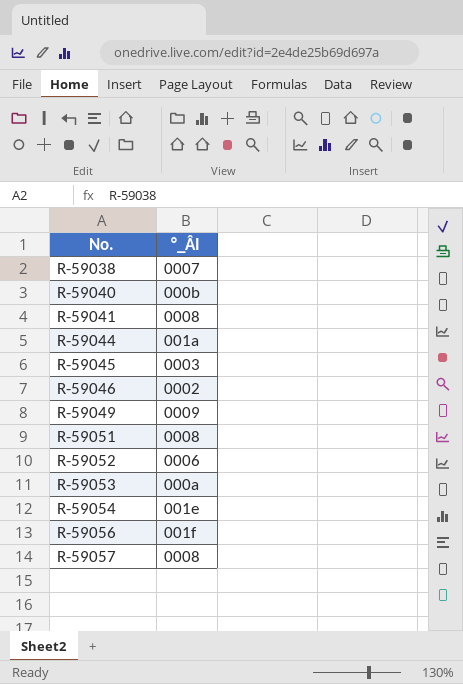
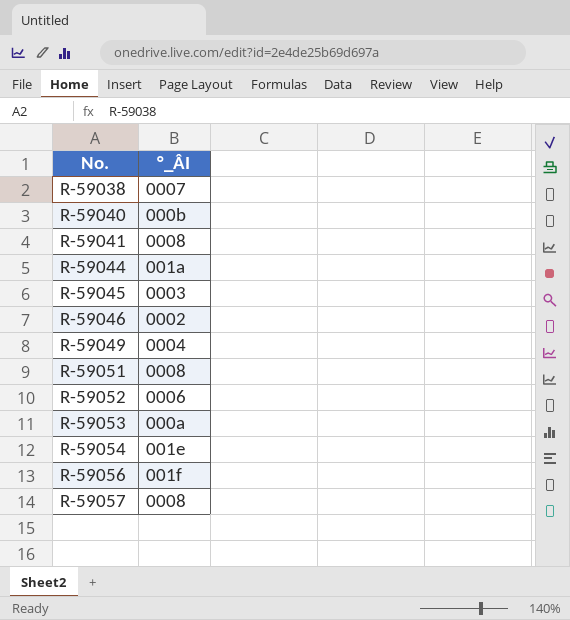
R-59049 | °_ÂI: 0009 -> 0004

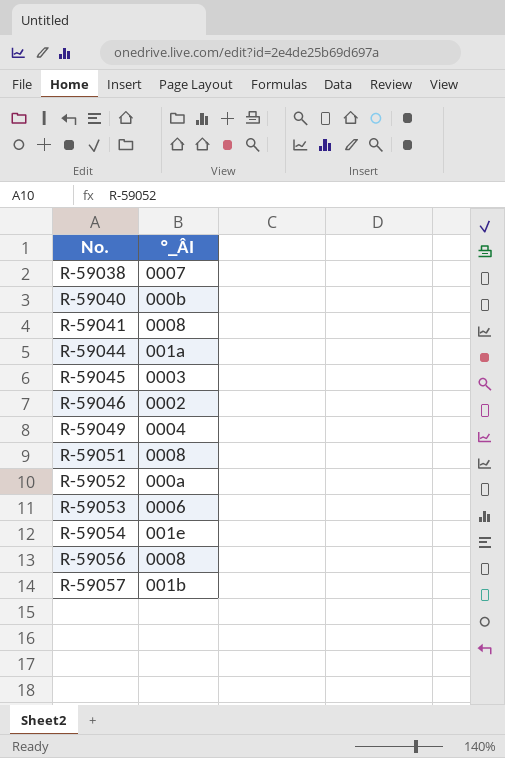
R-59052 | °_ÂI: 0006 -> 000a
R-59053 | °_ÂI: 000a -> 0006
R-59056 | °_ÂI: 001f -> 0008
R-59057 | °_ÂI: 0008 -> 001b

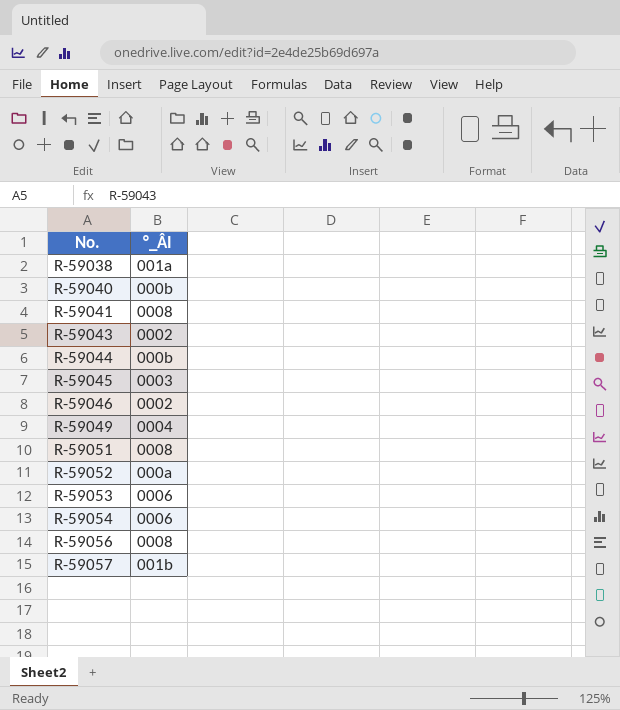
R-59038 | °_ÂI: 0007 -> 001a
row R-59043: none -> 0002
R-59044 | °_ÂI: 001a -> 000b
R-59054 | °_ÂI: 001e -> 0006

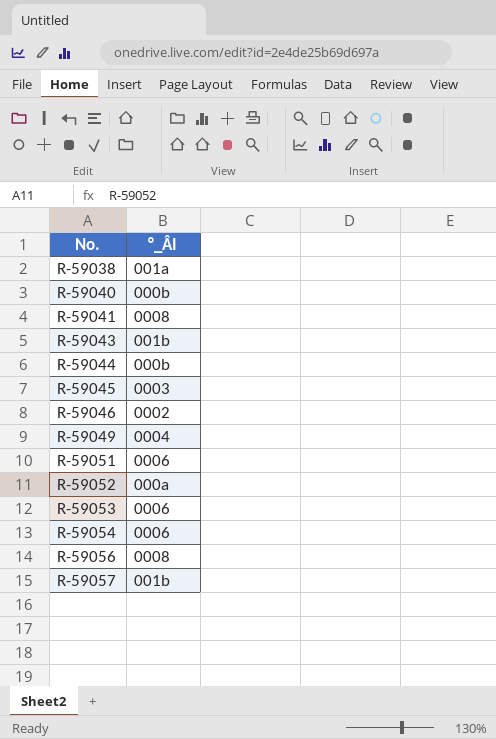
R-59043 | °_ÂI: 0002 -> 001b
R-59051 | °_ÂI: 0008 -> 0006

